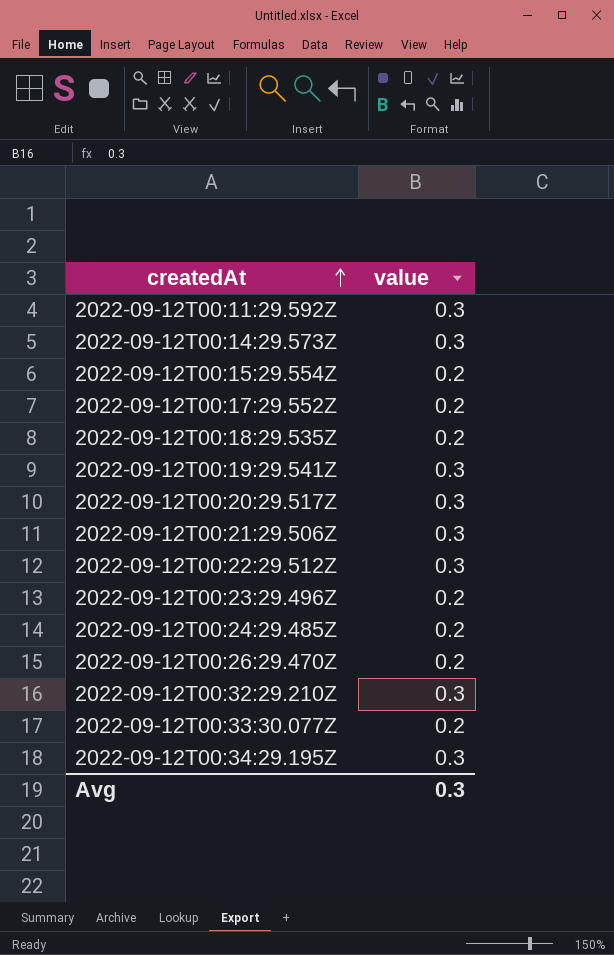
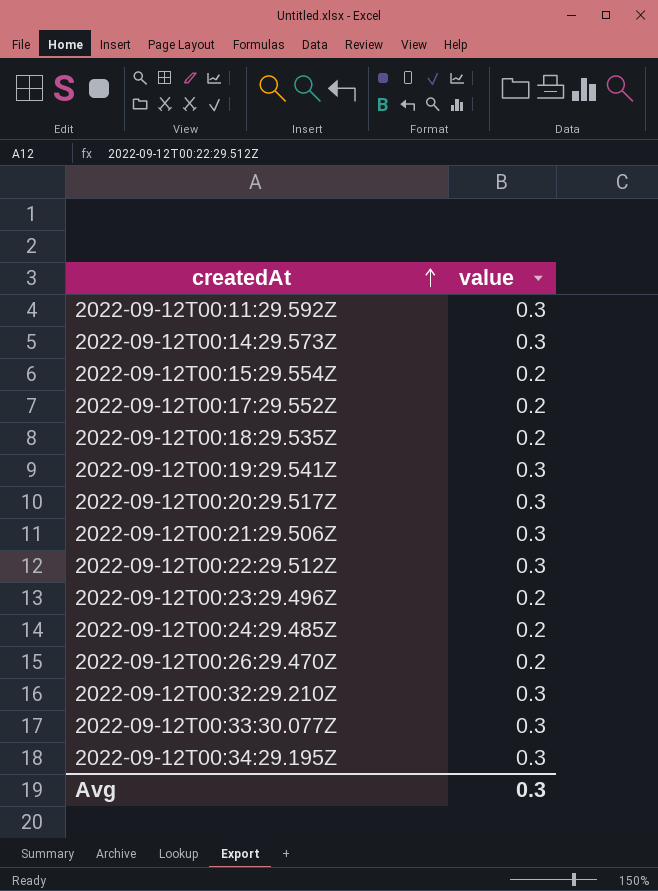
2022-09-12T00:33:30.077Z | value: 0.2 -> 0.3

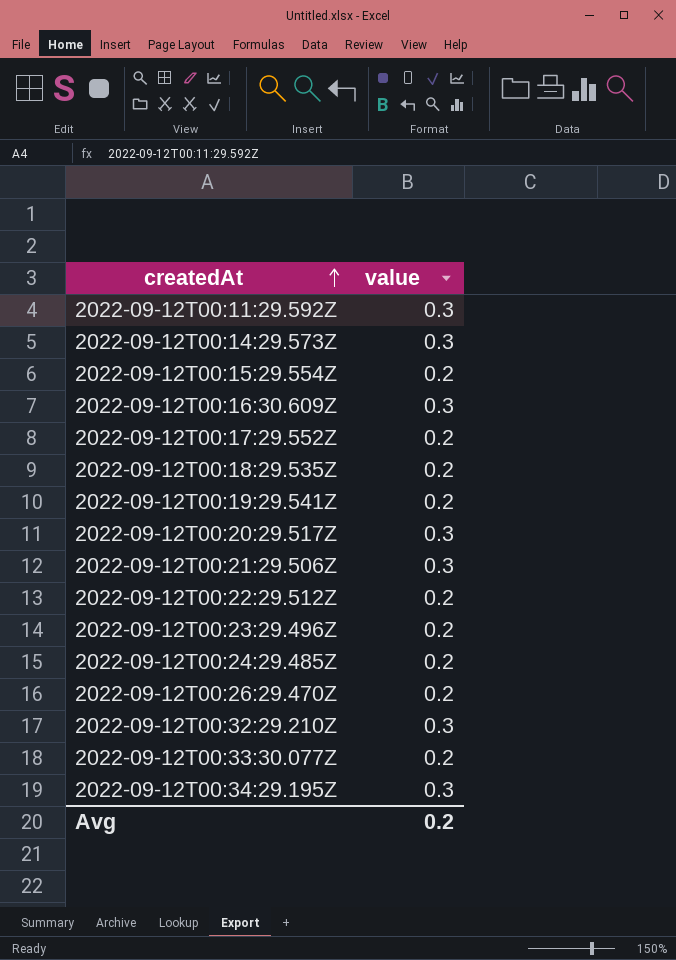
row 2022-09-12T00:16:30.609Z: none -> 0.3
2022-09-12T00:19:29.541Z | value: 0.3 -> 0.2
2022-09-12T00:22:29.512Z | value: 0.3 -> 0.2
2022-09-12T00:33:30.077Z | value: 0.3 -> 0.2
Avg | value: 0.3 -> 0.2

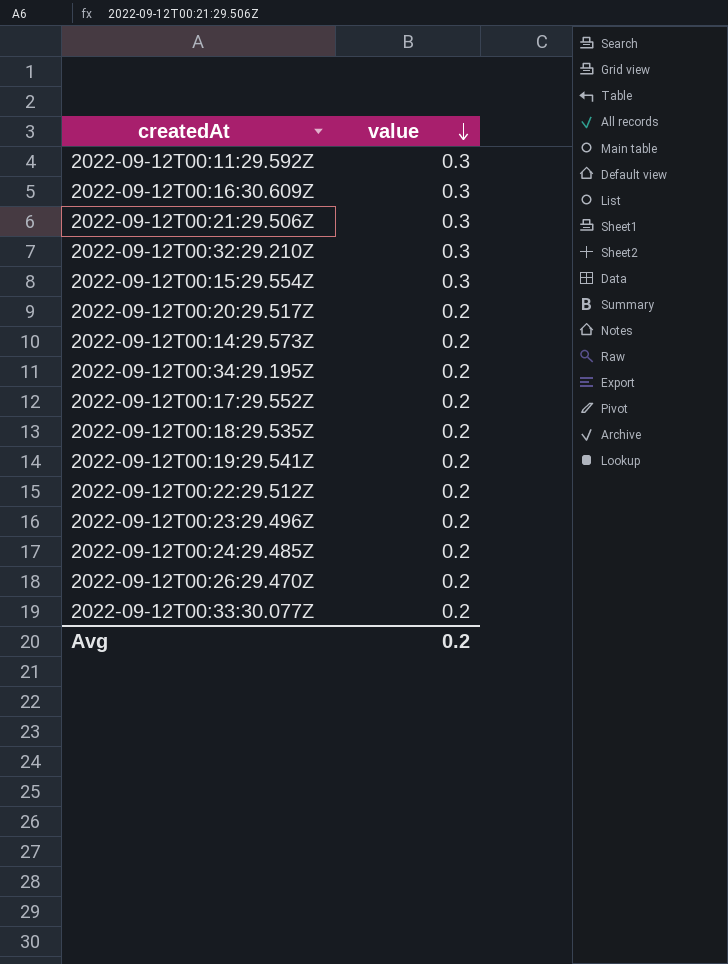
row order: createdAt ascending -> value descending
2022-09-12T00:15:29.554Z | value: 0.2 -> 0.3
2022-09-12T00:20:29.517Z | value: 0.3 -> 0.2
2022-09-12T00:14:29.573Z | value: 0.3 -> 0.2
2022-09-12T00:34:29.195Z | value: 0.3 -> 0.2

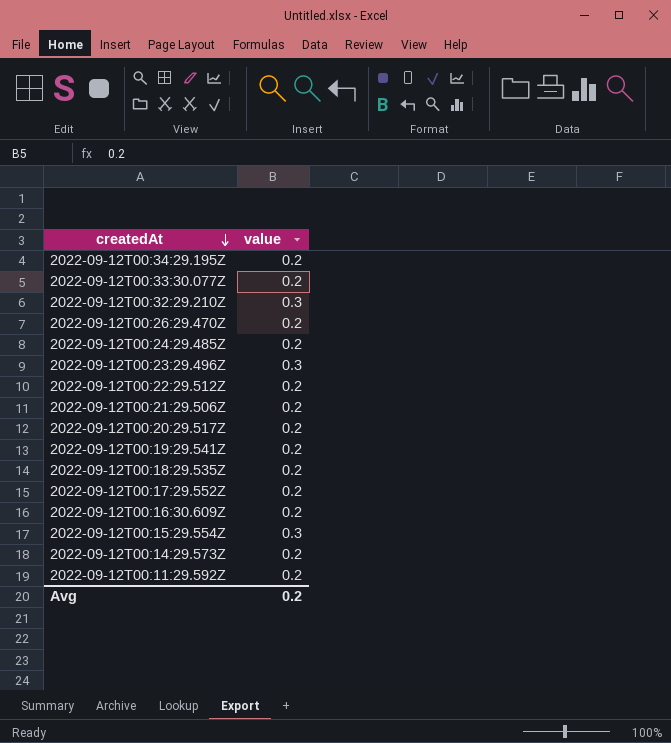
row order: value descending -> createdAt descending
2022-09-12T00:23:29.496Z | value: 0.2 -> 0.3
2022-09-12T00:21:29.506Z | value: 0.3 -> 0.2
2022-09-12T00:16:30.609Z | value: 0.3 -> 0.2
2022-09-12T00:11:29.592Z | value: 0.3 -> 0.2

